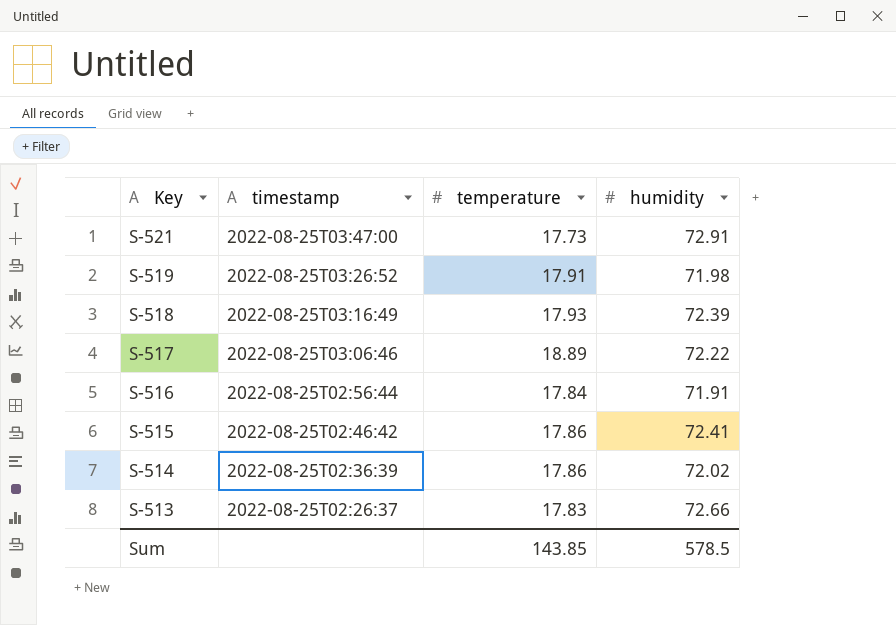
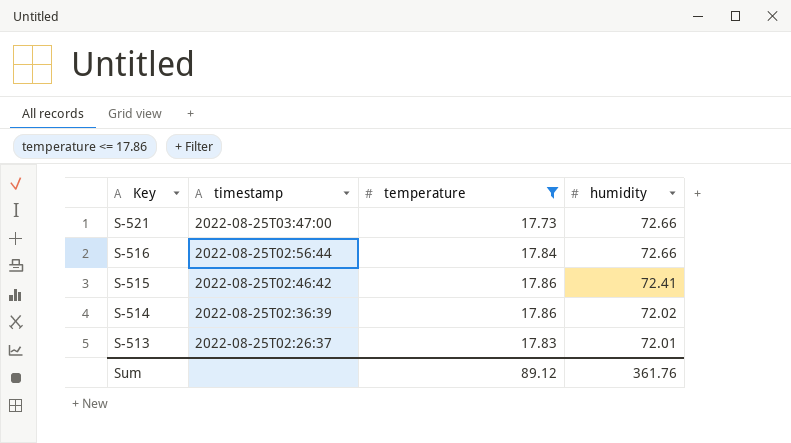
filter: none -> temperature <= 17.86
S-521 | humidity: 72.91 -> 72.66
S-516 | humidity: 71.91 -> 72.66
S-513 | humidity: 72.66 -> 72.01
Sum | temperature: 143.85 -> 89.12
Sum | humidity: 578.5 -> 361.76

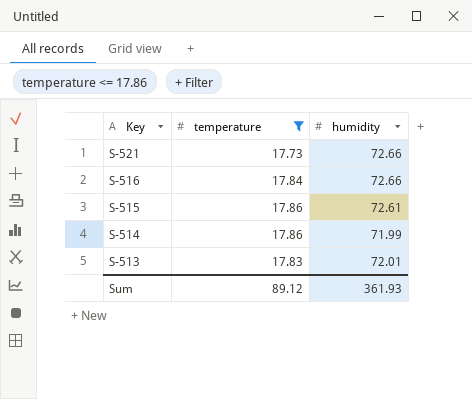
column timestamp | position: 2 -> none
S-515 | humidity: 72.41 -> 72.61
S-514 | humidity: 72.02 -> 71.99
Sum | humidity: 361.76 -> 361.93

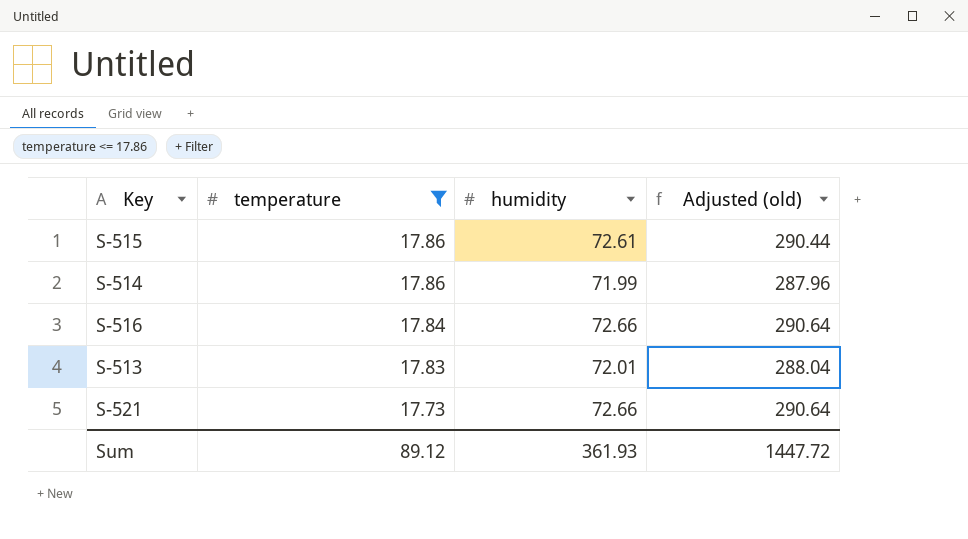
row order: Key descending -> temperature descending
column Adjusted (old) | formula: none -> [humidity] * 4

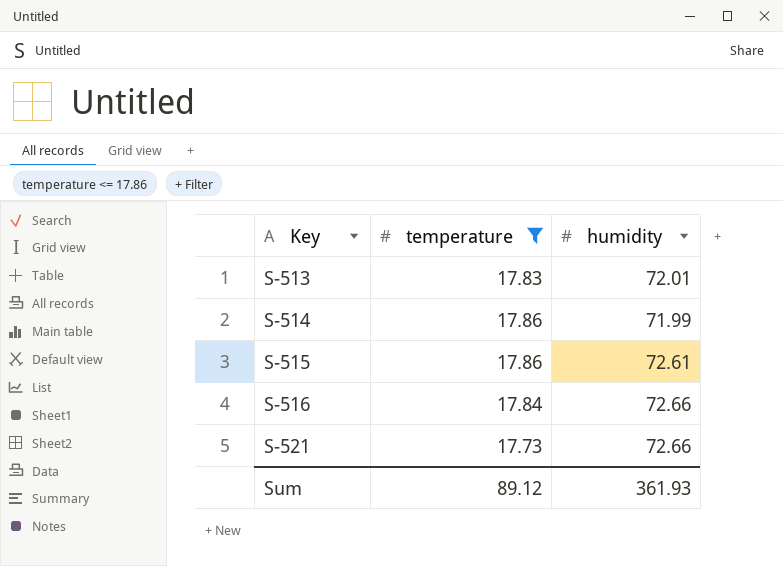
row order: temperature descending -> Key ascending
column Adjusted (old) | formula: [humidity] * 4 -> none

